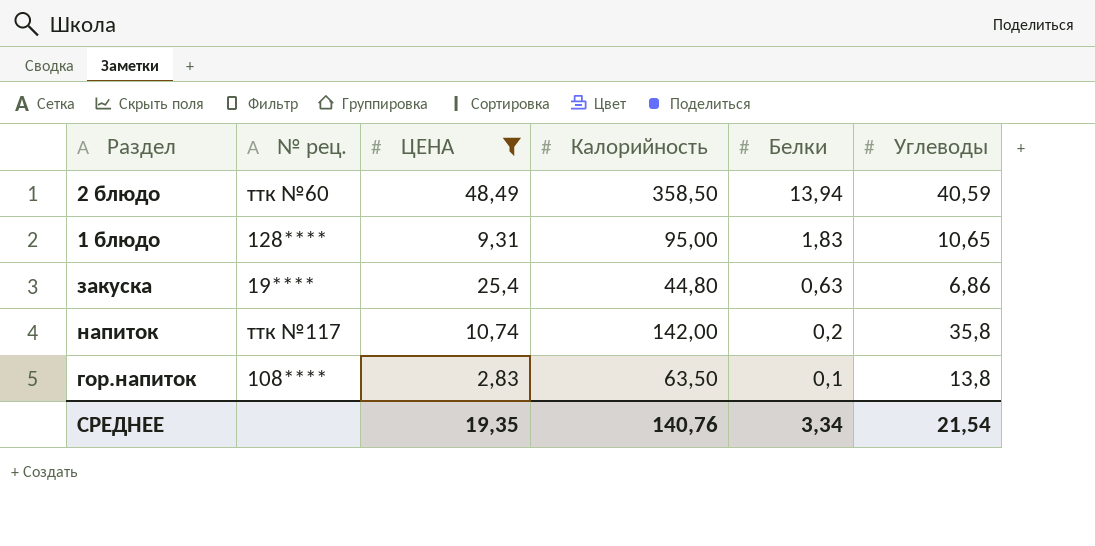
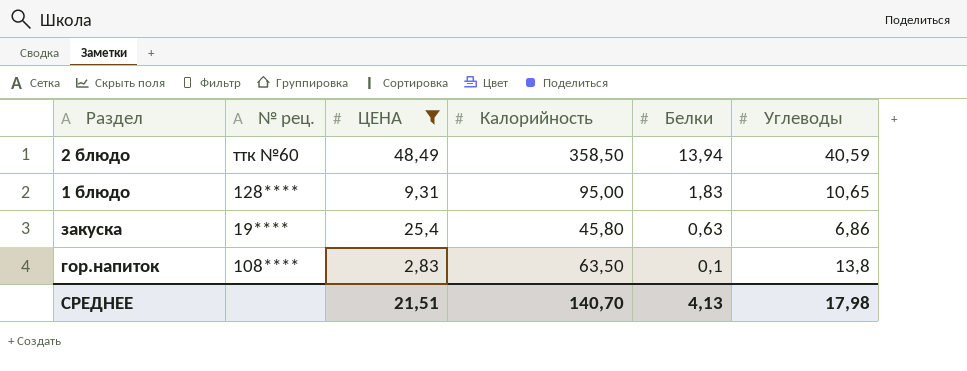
row напиток: ттк №117 | 10,74 | 142,00 | 0,2 | 35,8 -> none
закуска | Калорийность: 44,80 -> 45,80
СРЕДНЕЕ | ЦЕНА: 19,35 -> 21,51
СРЕДНЕЕ | Калорийность: 140,76 -> 140,70
СРЕДНЕЕ | Белки: 3,34 -> 4,13
СРЕДНЕЕ | Углеводы: 21,54 -> 17,98

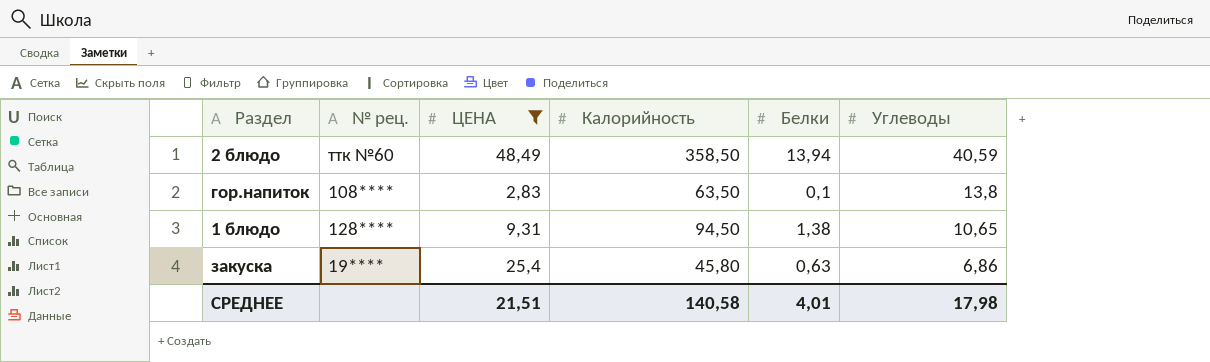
row order: Белки descending -> Углеводы descending
1 блюдо | Калорийность: 95,00 -> 94,50
1 блюдо | Белки: 1,83 -> 1,38
СРЕДНЕЕ | Калорийность: 140,70 -> 140,58
СРЕДНЕЕ | Белки: 4,13 -> 4,01

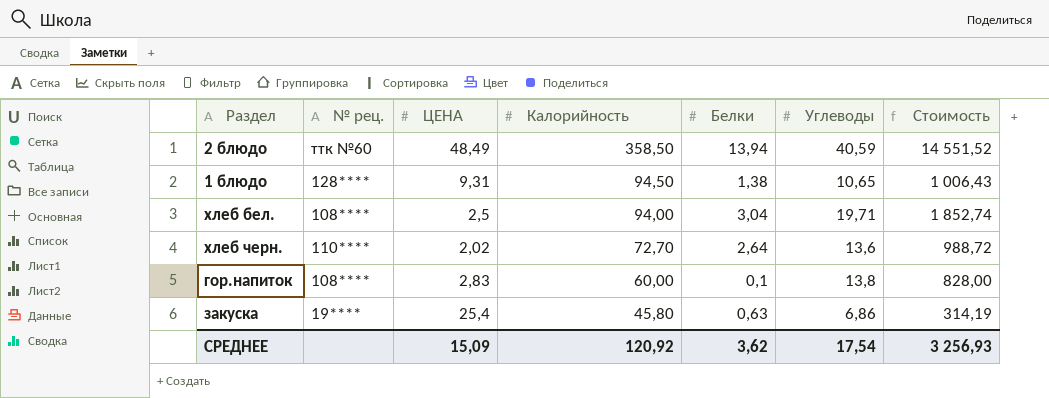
filter: ЦЕНА >= 2,83 -> none
row order: Углеводы descending -> Калорийность descending
column Стоимость | formula: none -> [Калорийность] * [Углеводы]
гор.напиток | Калорийность: 63,50 -> 60,00
СРЕДНЕЕ | ЦЕНА: 21,51 -> 15,09
СРЕДНЕЕ | Калорийность: 140,58 -> 120,92
СРЕДНЕЕ | Белки: 4,01 -> 3,62
СРЕДНЕЕ | Углеводы: 17,98 -> 17,54

